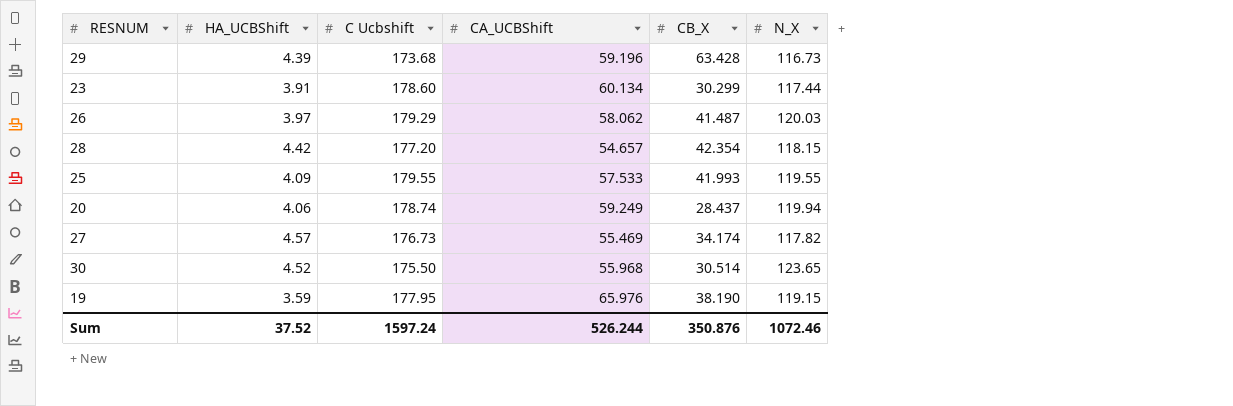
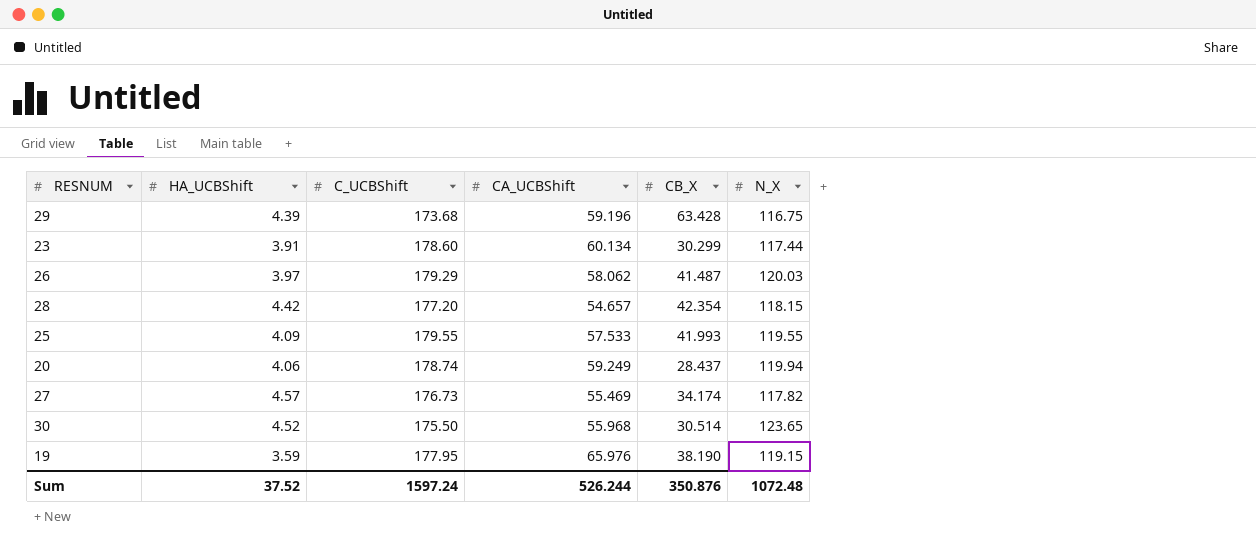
column name: C Ucbshift -> C_UCBShift
29 | N_X: 116.73 -> 116.75
Sum | N_X: 1072.46 -> 1072.48

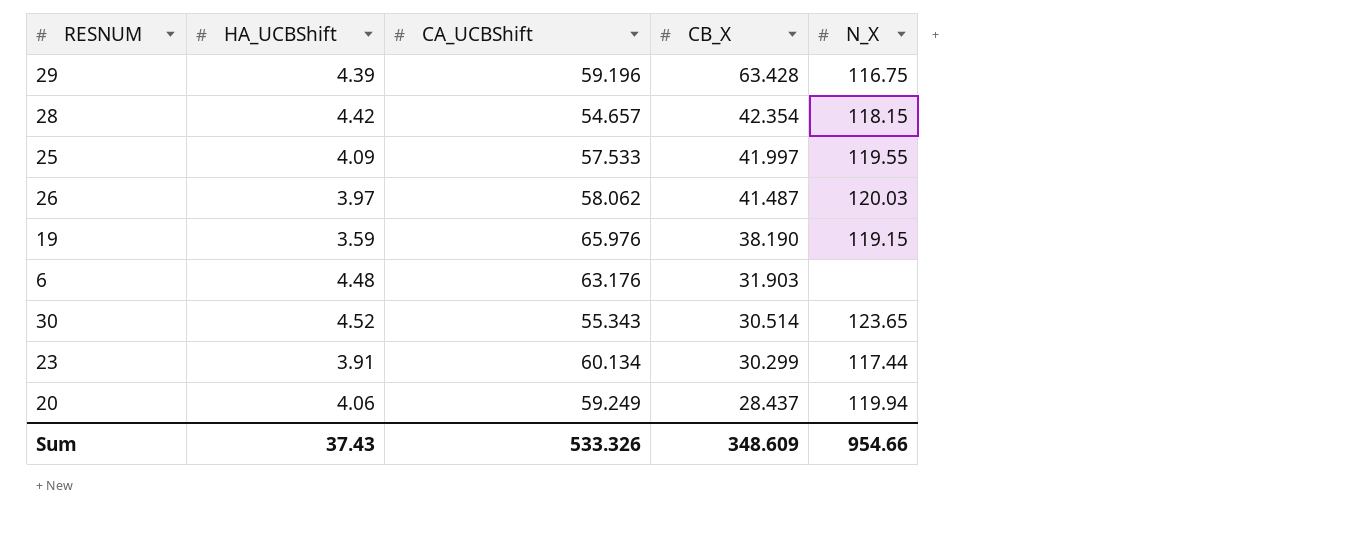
row order: none -> CB_X descending
column C_UCBShift | position: 3 -> none
row 27: 4.57 | 176.73 | 55.469 | 34.174 | 117.82 -> none
25 | CB_X: 41.993 -> 41.997
row 6: none -> 4.48 | 63.176 | 31.903 | none
30 | CA_UCBShift: 55.968 -> 55.343
Sum | HA_UCBShift: 37.52 -> 37.43
Sum | CA_UCBShift: 526.244 -> 533.326
Sum | CB_X: 350.876 -> 348.609
Sum | N_X: 1072.48 -> 954.66

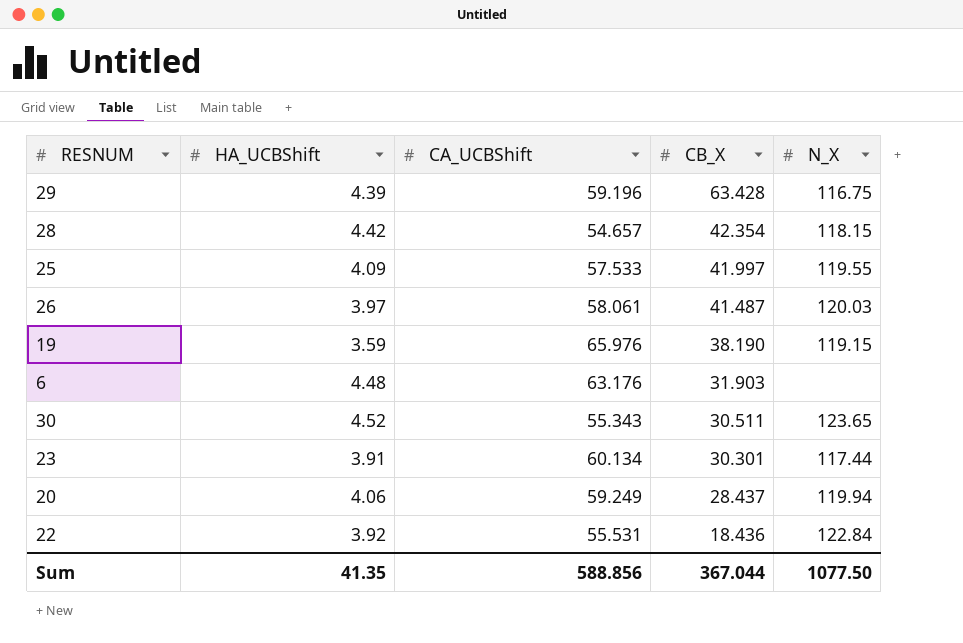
26 | CA_UCBShift: 58.062 -> 58.061
30 | CB_X: 30.514 -> 30.511
23 | CB_X: 30.299 -> 30.301
row 22: none -> 3.92 | 55.531 | 18.436 | 122.84
Sum | HA_UCBShift: 37.43 -> 41.35
Sum | CA_UCBShift: 533.326 -> 588.856
Sum | CB_X: 348.609 -> 367.044
Sum | N_X: 954.66 -> 1077.50

